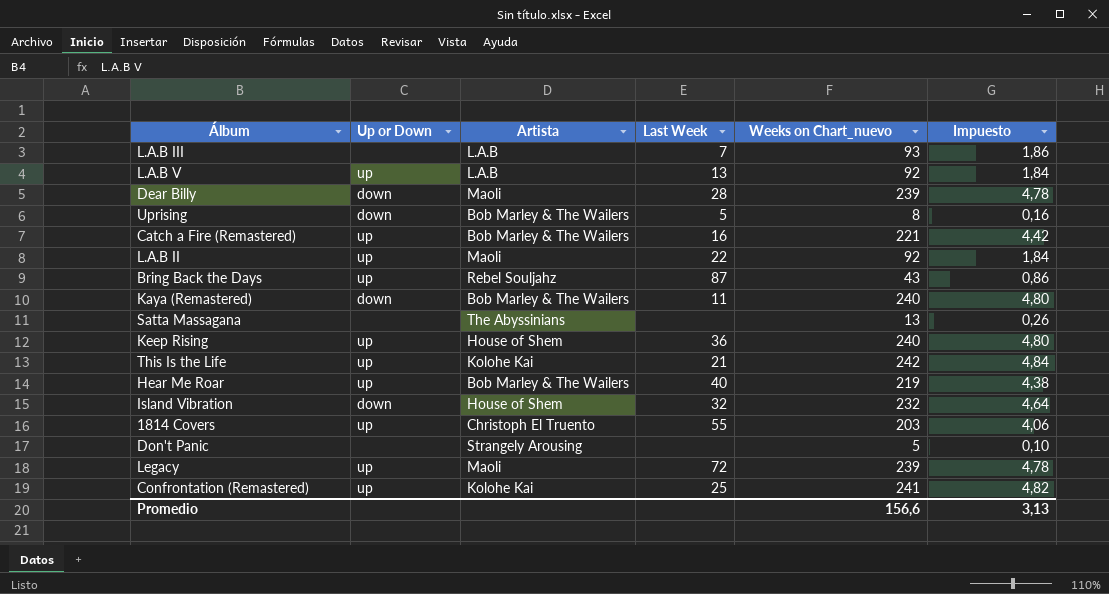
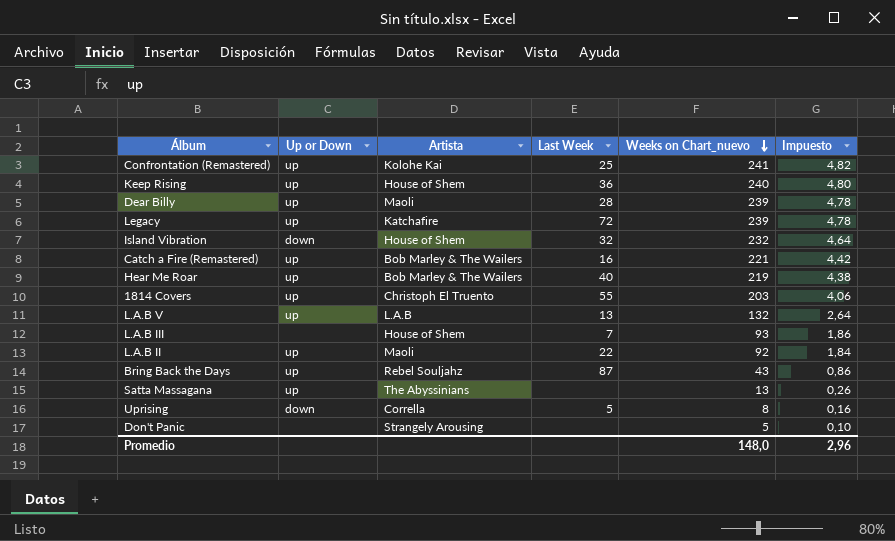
row order: none -> Weeks on Chart_nuevo descending
row Kaya (Remastered): down | Bob Marley & The Wailers | 11 | 240 | 4,80 -> none
row This Is the Life: up | Kolohe Kai | 21 | 242 | 4,84 -> none
Dear Billy | Up or Down: down -> up
Legacy | Artista: Maoli -> Katchafire
L.A.B V | Weeks on Chart_nuevo: 92 -> 132
L.A.B V | Impuesto: 1,84 -> 2,64
L.A.B III | Artista: L.A.B -> House of Shem
Satta Massagana | Up or Down: none -> up
Uprising | Artista: Bob Marley & The Wailers -> Corrella
Promedio | Weeks on Chart_nuevo: 156,6 -> 148,0
Promedio | Impuesto: 3,13 -> 2,96

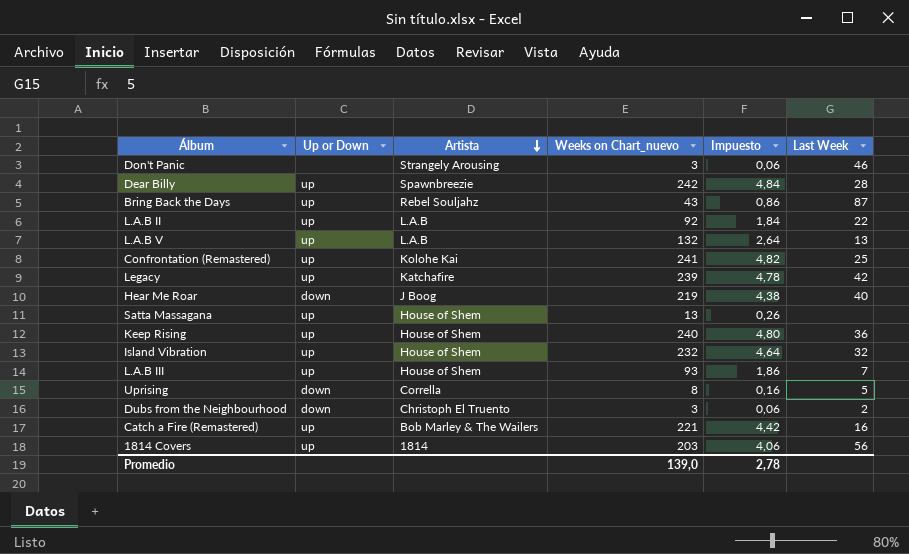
row order: Weeks on Chart_nuevo descending -> Artista descending
column Last Week | position: 4 -> 6
Don't Panic | Weeks on Chart_nuevo: 5 -> 3
Don't Panic | Impuesto: 0,10 -> 0,06
Don't Panic | Last Week: none -> 46
Dear Billy | Artista: Maoli -> Spawnbreezie
Dear Billy | Weeks on Chart_nuevo: 239 -> 242
Dear Billy | Impuesto: 4,78 -> 4,84
L.A.B II | Artista: Maoli -> L.A.B
Legacy | Last Week: 72 -> 42
Hear Me Roar | Up or Down: up -> down
Hear Me Roar | Artista: Bob Marley & The Wailers -> J Boog
Satta Massagana | Artista: The Abyssinians -> House of Shem
Island Vibration | Up or Down: down -> up
L.A.B III | Up or Down: none -> up
row Dubs from the Neighbourhood: none -> down | Christoph El Truento | 3 | 0,06 | 2
1814 Covers | Artista: Christoph El Truento -> 1814
1814 Covers | Last Week: 55 -> 56
Promedio | Weeks on Chart_nuevo: 148,0 -> 139,0
Promedio | Impuesto: 2,96 -> 2,78

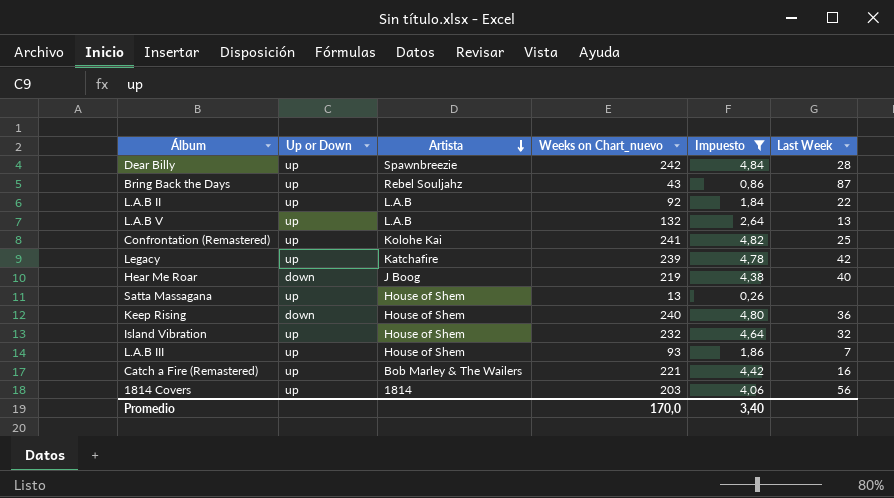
filter: none -> Impuesto >= 0,26
Keep Rising | Up or Down: up -> down
Promedio | Weeks on Chart_nuevo: 139,0 -> 170,0
Promedio | Impuesto: 2,78 -> 3,40

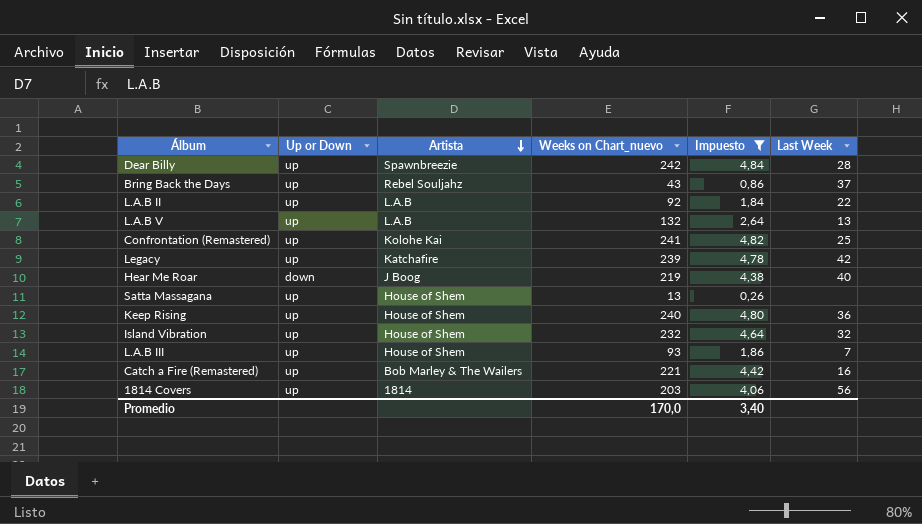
Bring Back the Days | Last Week: 87 -> 37
Keep Rising | Up or Down: down -> up

